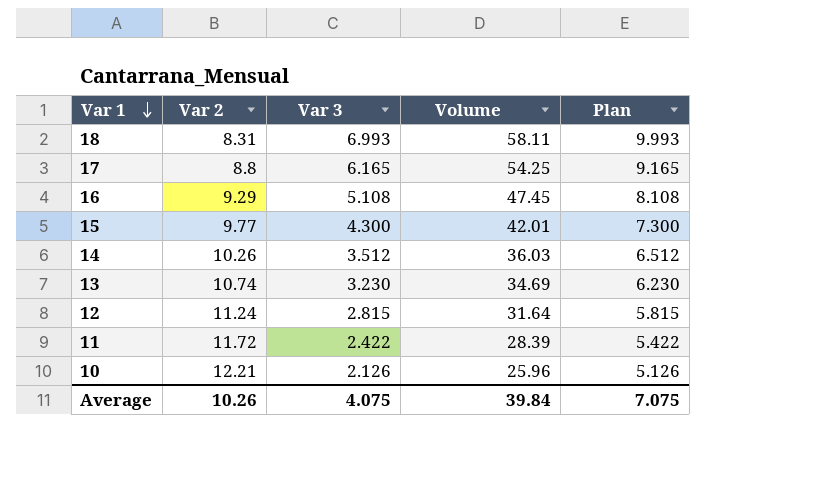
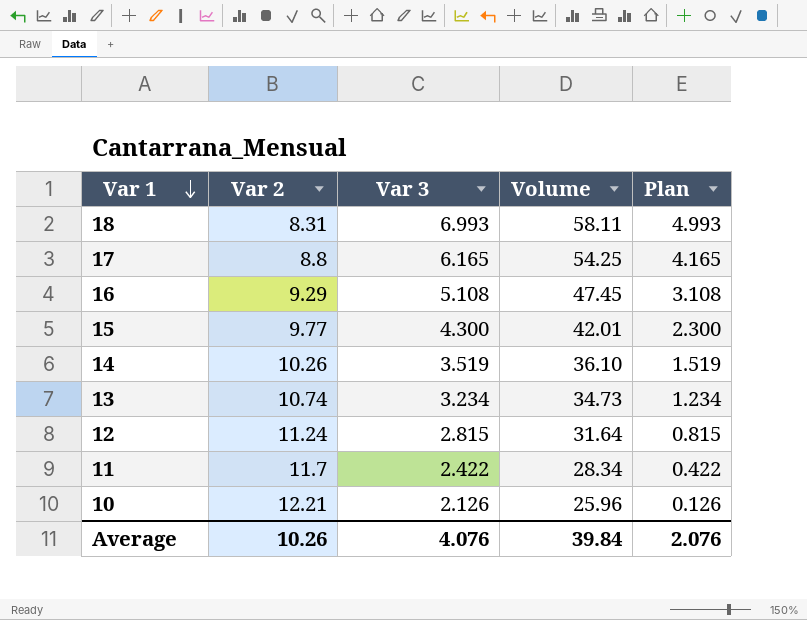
column Plan | formula: [Var 3] + 3 -> [Var 3] - 2
14 | Var 3: 3.512 -> 3.519
14 | Volume: 36.03 -> 36.10
13 | Var 3: 3.230 -> 3.234
13 | Volume: 34.69 -> 34.73
11 | Var 2: 11.72 -> 11.7
11 | Volume: 28.39 -> 28.34
Average | Var 3: 4.075 -> 4.076
Average | Plan: 7.075 -> 2.076

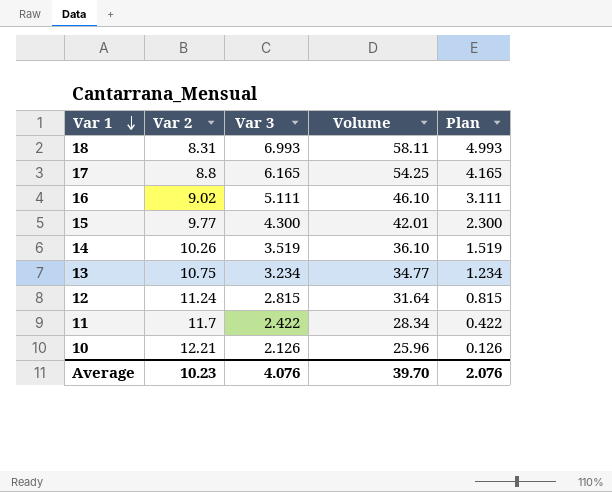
16 | Var 2: 9.29 -> 9.02
16 | Var 3: 5.108 -> 5.111
16 | Volume: 47.45 -> 46.10
16 | Plan: 3.108 -> 3.111
13 | Var 2: 10.74 -> 10.75
13 | Volume: 34.73 -> 34.77
Average | Var 2: 10.26 -> 10.23
Average | Volume: 39.84 -> 39.70

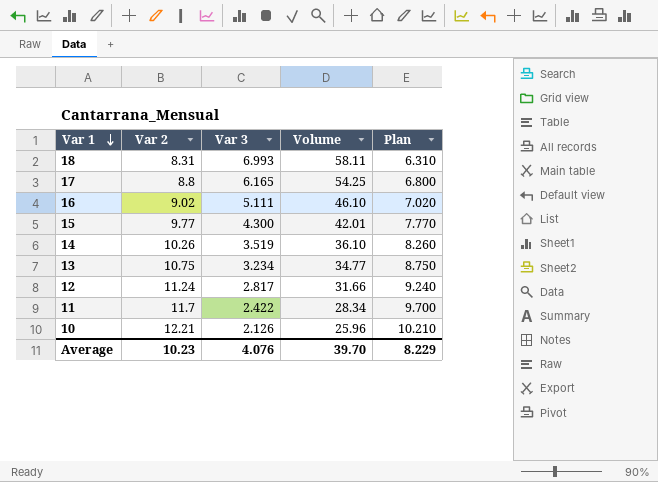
column Plan | formula: [Var 3] - 2 -> [Var 2] - 2
12 | Var 3: 2.815 -> 2.817
12 | Volume: 31.64 -> 31.66
Average | Plan: 2.076 -> 8.229

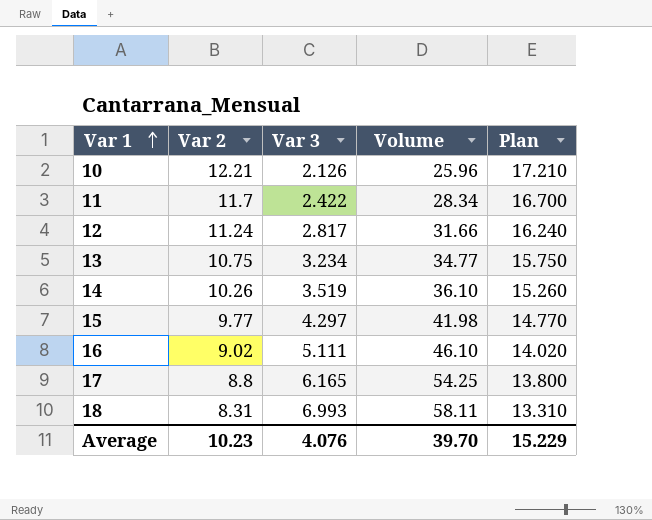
row order: Var 1 descending -> Var 1 ascending
column Plan | formula: [Var 2] - 2 -> [Var 2] + 5
15 | Var 3: 4.300 -> 4.297
15 | Volume: 42.01 -> 41.98
Average | Plan: 8.229 -> 15.229

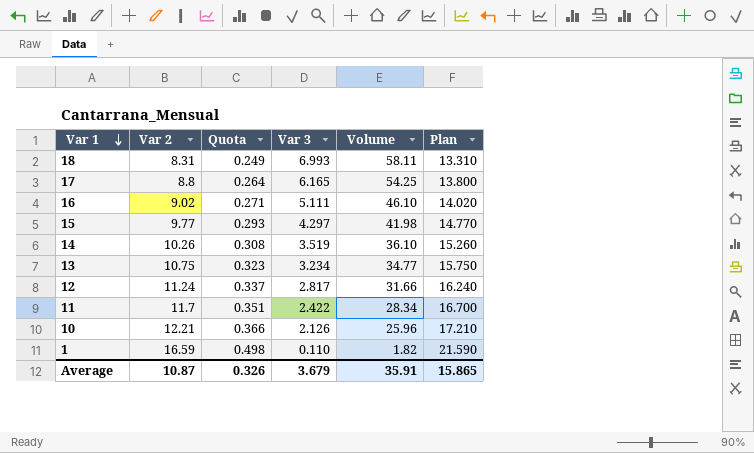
row order: Var 1 ascending -> Var 1 descending
column Quota | formula: none -> [Var 2] * 0.03
row 1: none -> 16.59 | 0.498 | 0.110 | 1.82 | 21.590
Average | Var 2: 10.23 -> 10.87
Average | Var 3: 4.076 -> 3.679
Average | Volume: 39.70 -> 35.91
Average | Plan: 15.229 -> 15.865

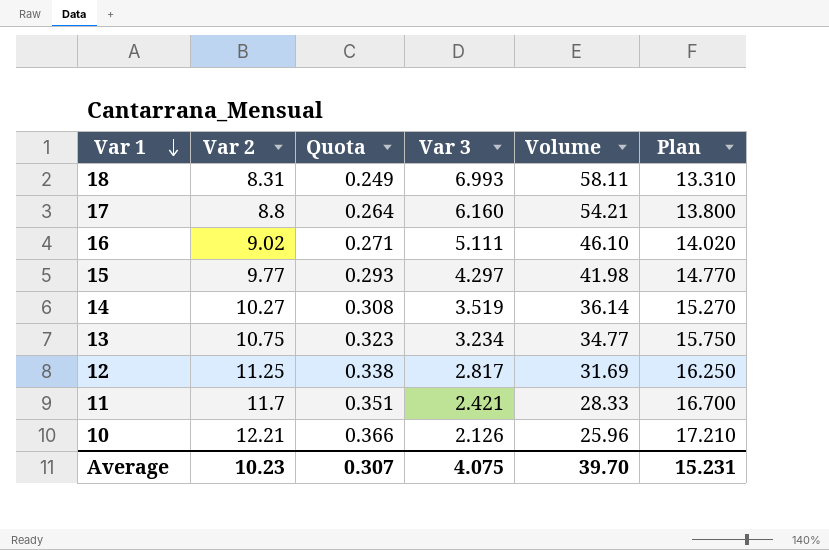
row 1: 16.59 | 0.498 | 0.110 | 1.82 | 21.590 -> none
17 | Var 3: 6.165 -> 6.160
17 | Volume: 54.25 -> 54.21
14 | Var 2: 10.26 -> 10.27
14 | Volume: 36.10 -> 36.14
14 | Plan: 15.260 -> 15.270
12 | Var 2: 11.24 -> 11.25
12 | Quota: 0.337 -> 0.338
12 | Volume: 31.66 -> 31.69
12 | Plan: 16.240 -> 16.250
11 | Var 3: 2.422 -> 2.421
11 | Volume: 28.34 -> 28.33
Average | Var 2: 10.87 -> 10.23
Average | Quota: 0.326 -> 0.307
Average | Var 3: 3.679 -> 4.075
Average | Volume: 35.91 -> 39.70
Average | Plan: 15.865 -> 15.231

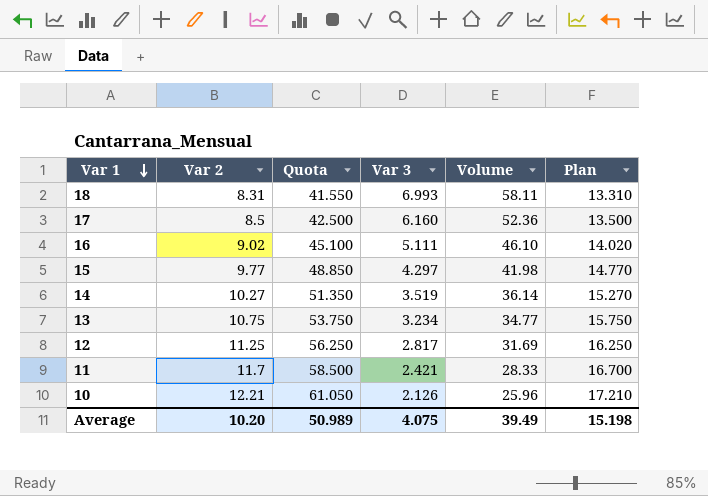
column Quota | formula: [Var 2] * 0.03 -> [Var 2] * 5
17 | Var 2: 8.8 -> 8.5
17 | Volume: 54.21 -> 52.36
17 | Plan: 13.800 -> 13.500
Average | Var 2: 10.23 -> 10.20
Average | Quota: 0.307 -> 50.989
Average | Volume: 39.70 -> 39.49
Average | Plan: 15.231 -> 15.198

